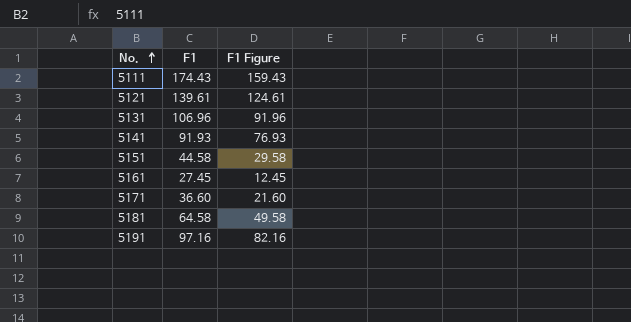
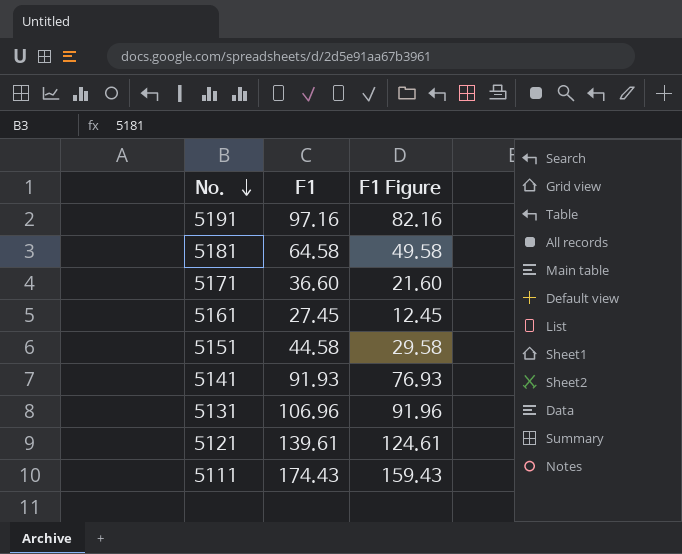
row order: No. ascending -> No. descending

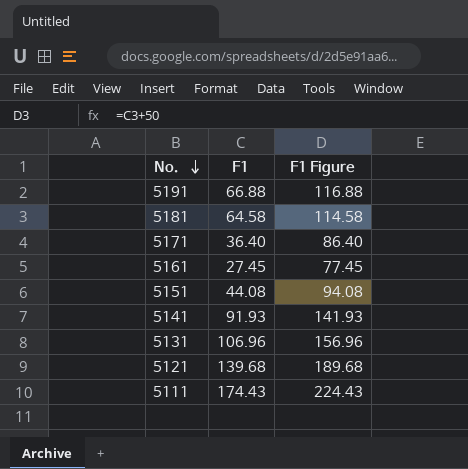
column F1 Figure | formula: [F1] - 15 -> [F1] + 50
5191 | F1: 97.16 -> 66.88
5171 | F1: 36.60 -> 36.40
5151 | F1: 44.58 -> 44.08
5121 | F1: 139.61 -> 139.68

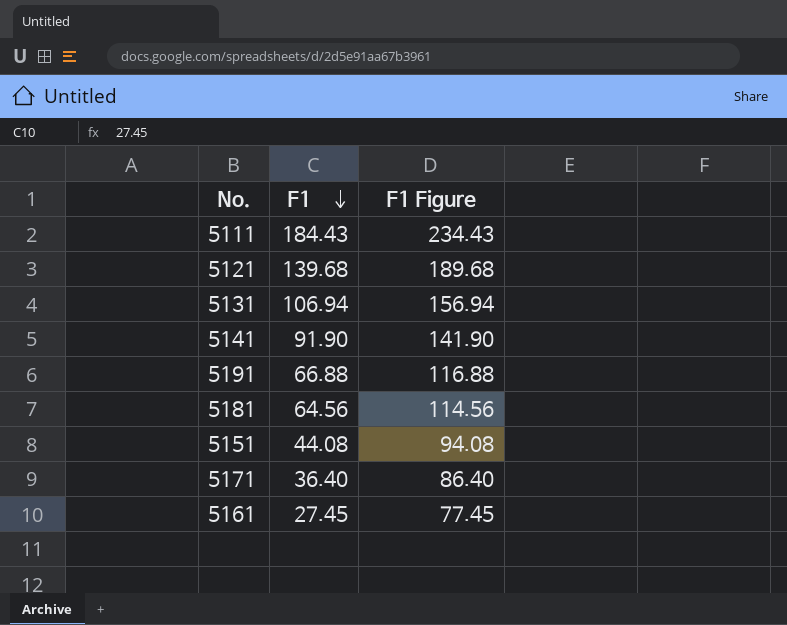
row order: No. descending -> F1 descending
5111 | F1: 174.43 -> 184.43
5111 | F1 Figure: 224.43 -> 234.43
5131 | F1: 106.96 -> 106.94
5131 | F1 Figure: 156.96 -> 156.94
5141 | F1: 91.93 -> 91.90
5141 | F1 Figure: 141.93 -> 141.90
5181 | F1: 64.58 -> 64.56
5181 | F1 Figure: 114.58 -> 114.56

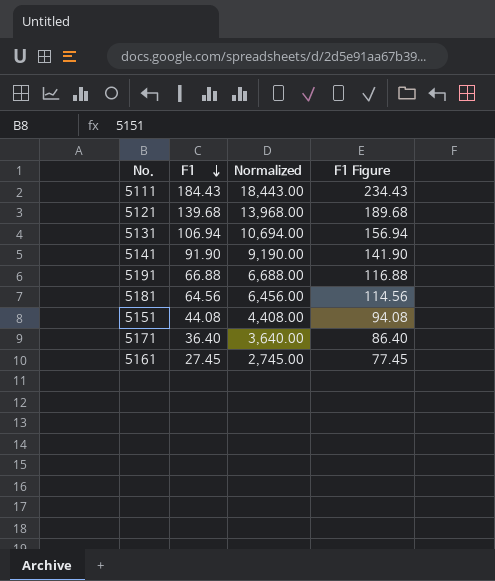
column Normalized | formula: none -> [F1] * 100

